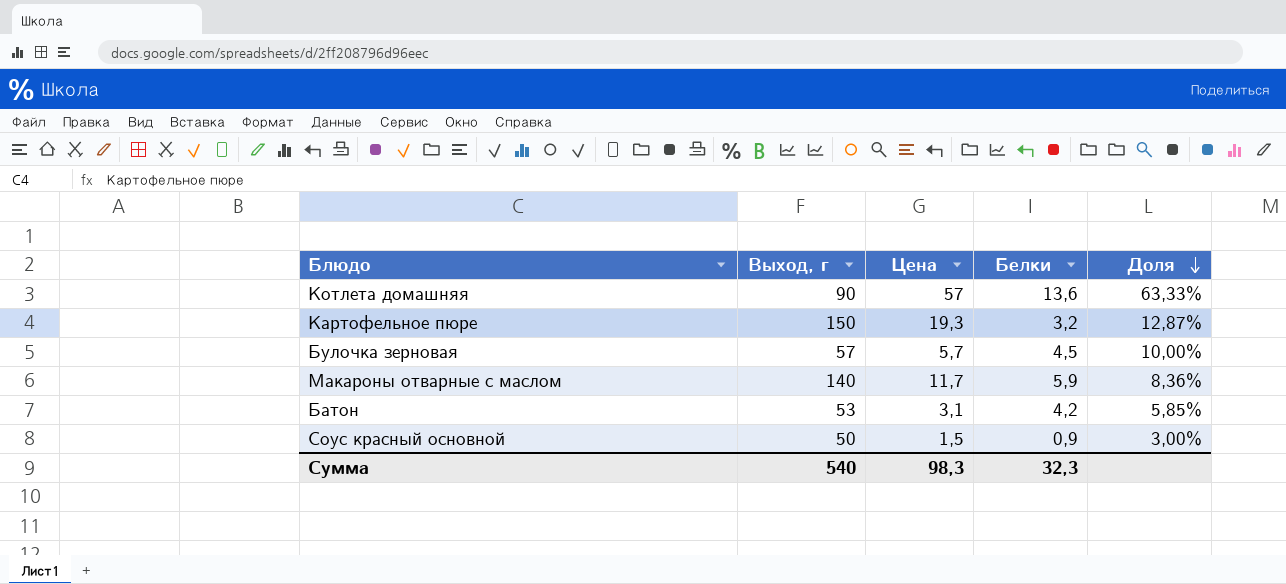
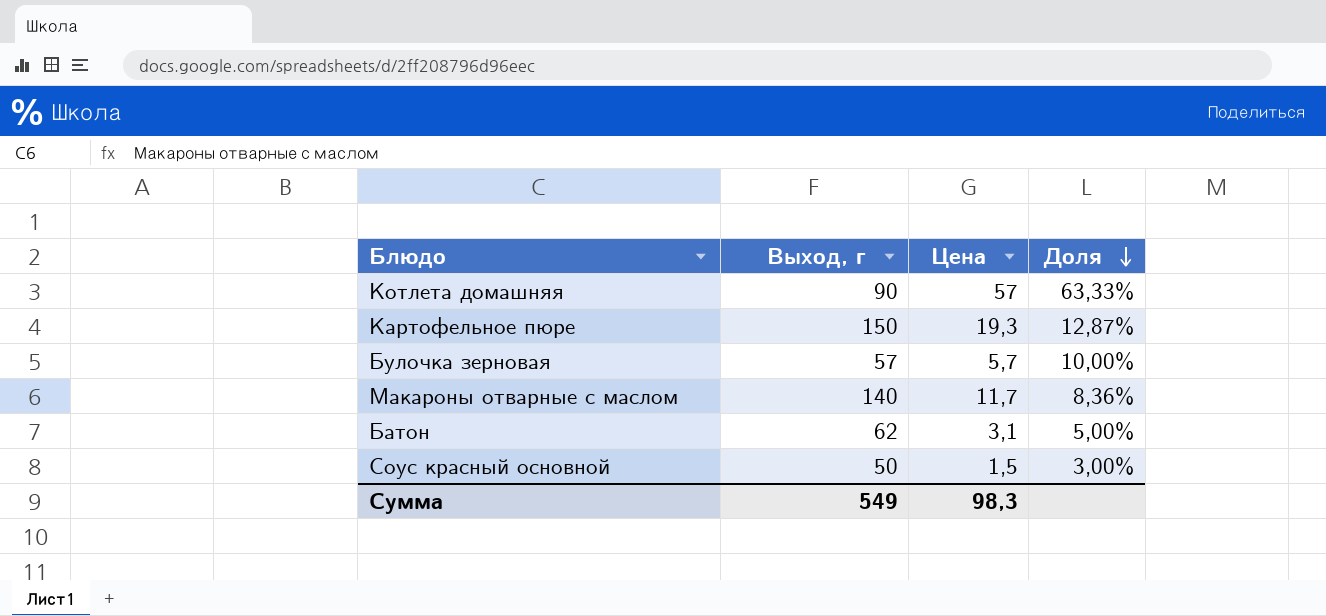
column Белки | position: 4 -> none
Батон | Выход, г: 53 -> 62
Батон | Доля: 5,85% -> 5,00%
Сумма | Выход, г: 540 -> 549

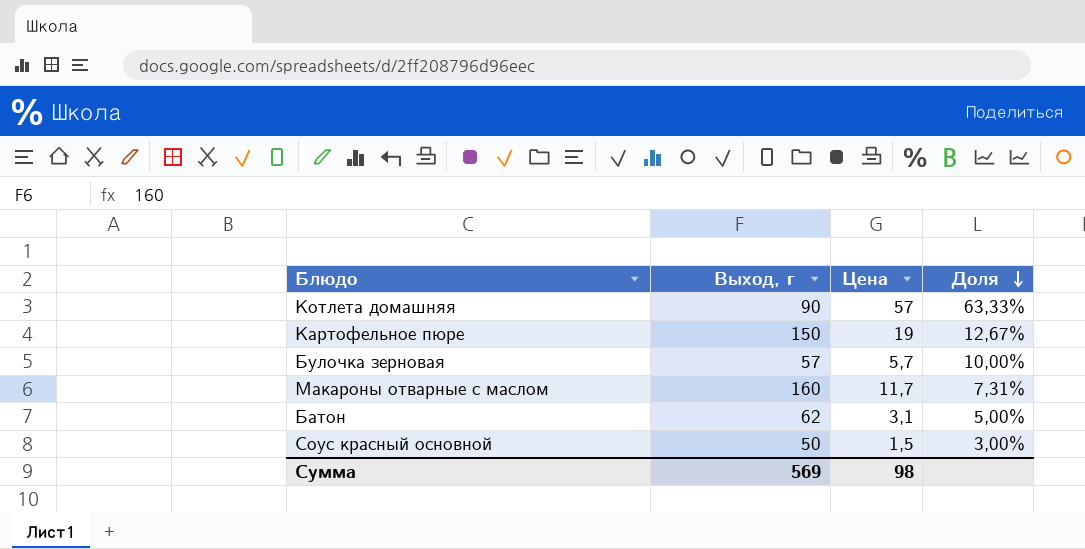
Картофельное пюре | Цена: 19,3 -> 19
Картофельное пюре | Доля: 12,87% -> 12,67%
Макароны отварные с маслом | Выход, г: 140 -> 160
Макароны отварные с маслом | Доля: 8,36% -> 7,31%
Сумма | Выход, г: 549 -> 569
Сумма | Цена: 98,3 -> 98

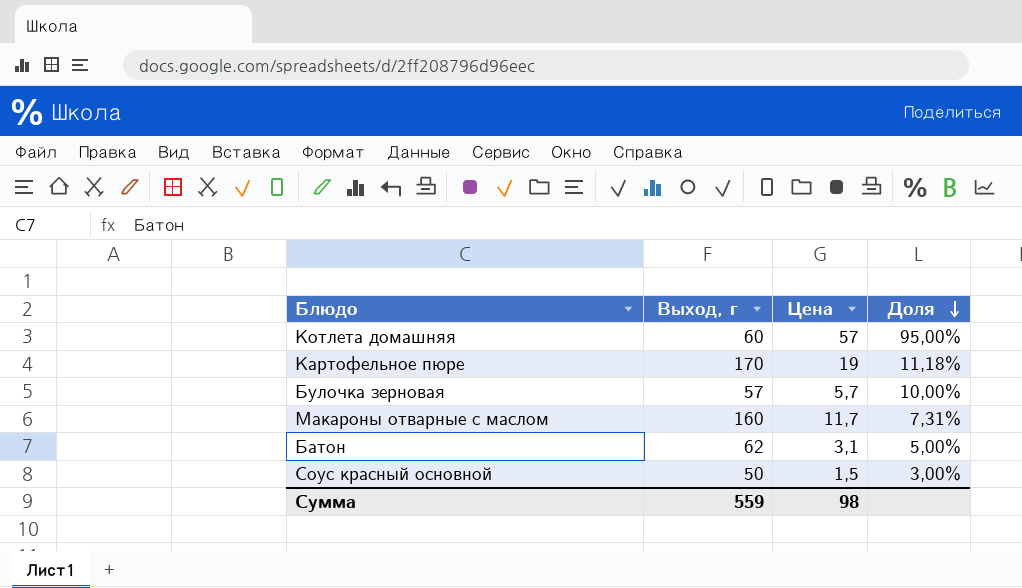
Котлета домашняя | Выход, г: 90 -> 60
Котлета домашняя | Доля: 63,33% -> 95,00%
Картофельное пюре | Выход, г: 150 -> 170
Картофельное пюре | Доля: 12,67% -> 11,18%
Сумма | Выход, г: 569 -> 559

